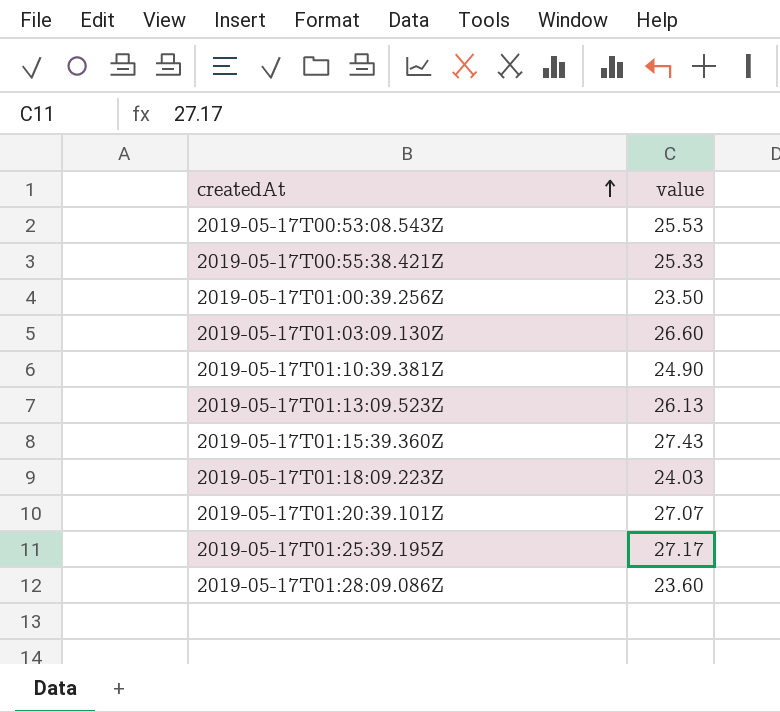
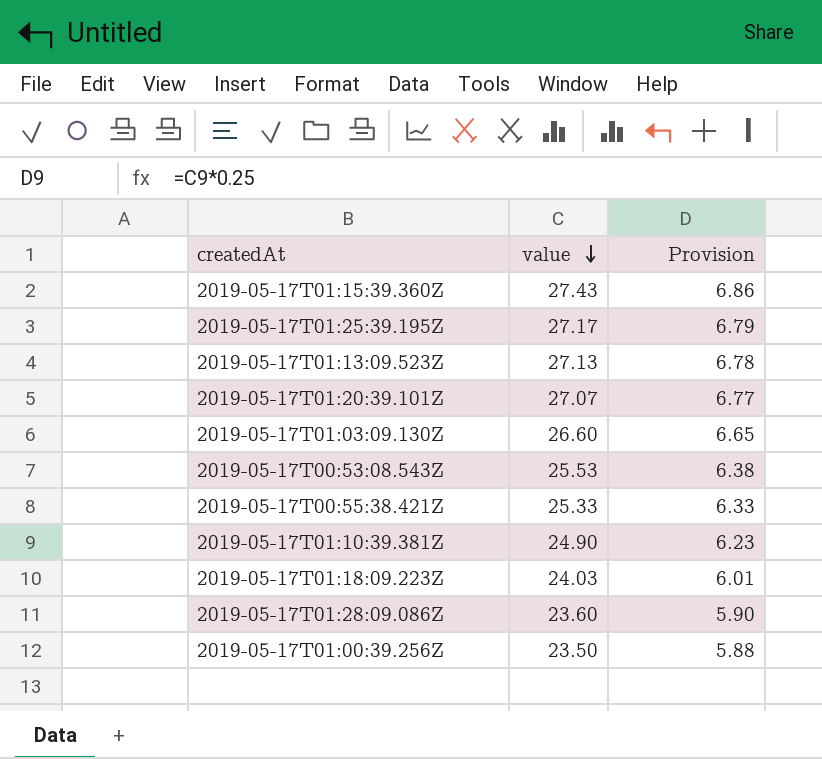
row order: createdAt ascending -> value descending
column Provision | formula: none -> [value] * 0.25
2019-05-17T01:13:09.523Z | value: 26.13 -> 27.13

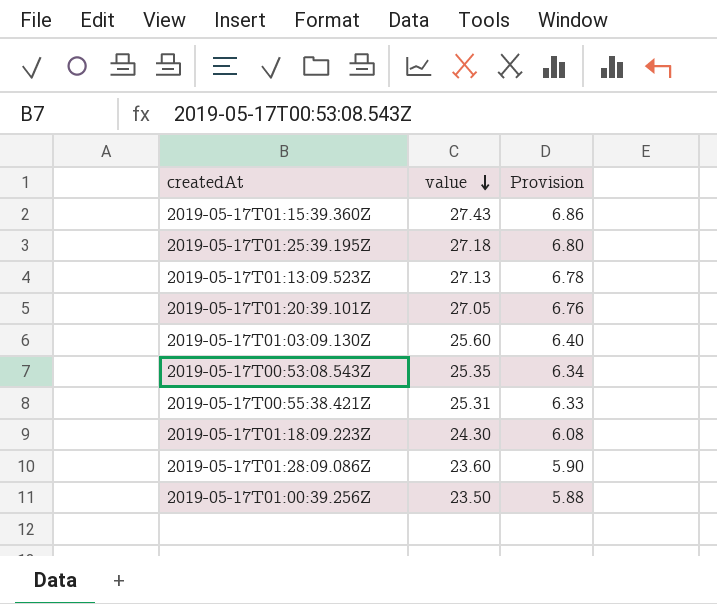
row 2019-05-17T01:10:39.381Z: 24.90 | 6.23 -> none
2019-05-17T01:25:39.195Z | value: 27.17 -> 27.18
2019-05-17T01:25:39.195Z | Provision: 6.79 -> 6.80
2019-05-17T01:20:39.101Z | value: 27.07 -> 27.05
2019-05-17T01:20:39.101Z | Provision: 6.77 -> 6.76
2019-05-17T01:03:09.130Z | value: 26.60 -> 25.60
2019-05-17T01:03:09.130Z | Provision: 6.65 -> 6.40
2019-05-17T00:53:08.543Z | value: 25.53 -> 25.35
2019-05-17T00:53:08.543Z | Provision: 6.38 -> 6.34
2019-05-17T00:55:38.421Z | value: 25.33 -> 25.31
2019-05-17T01:18:09.223Z | value: 24.03 -> 24.30
2019-05-17T01:18:09.223Z | Provision: 6.01 -> 6.08

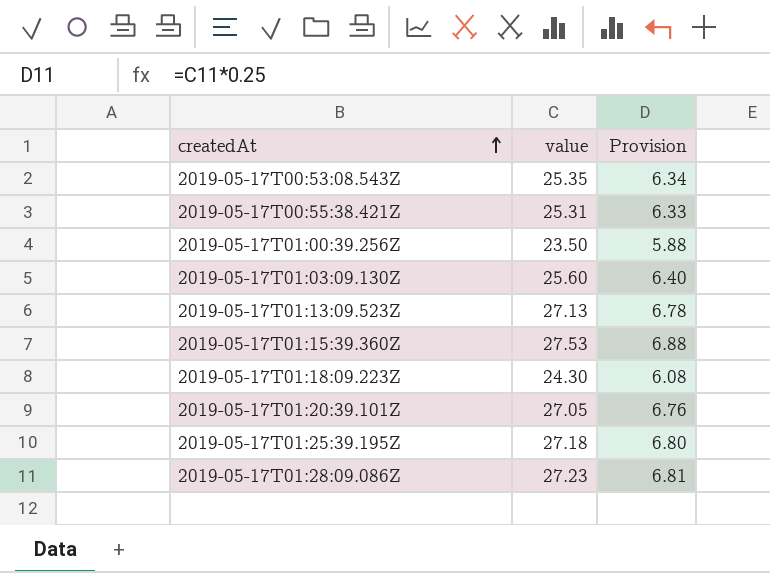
row order: value descending -> createdAt ascending
2019-05-17T01:15:39.360Z | value: 27.43 -> 27.53
2019-05-17T01:15:39.360Z | Provision: 6.86 -> 6.88
2019-05-17T01:28:09.086Z | value: 23.60 -> 27.23
2019-05-17T01:28:09.086Z | Provision: 5.90 -> 6.81

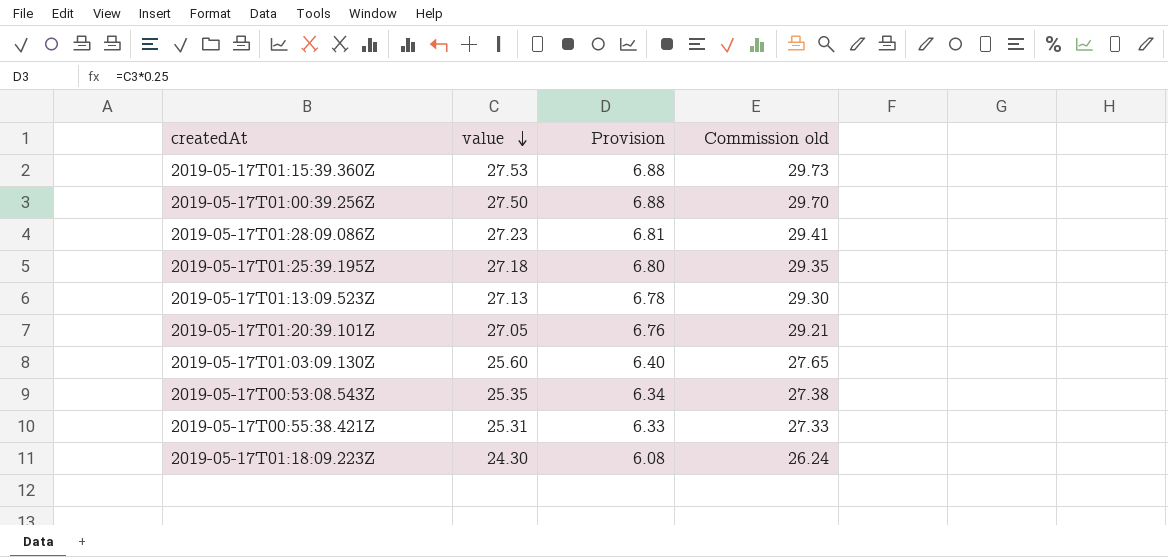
row order: createdAt ascending -> value descending
column Commission old | formula: none -> [value] * 1.08
2019-05-17T01:00:39.256Z | value: 23.50 -> 27.50
2019-05-17T01:00:39.256Z | Provision: 5.88 -> 6.88

